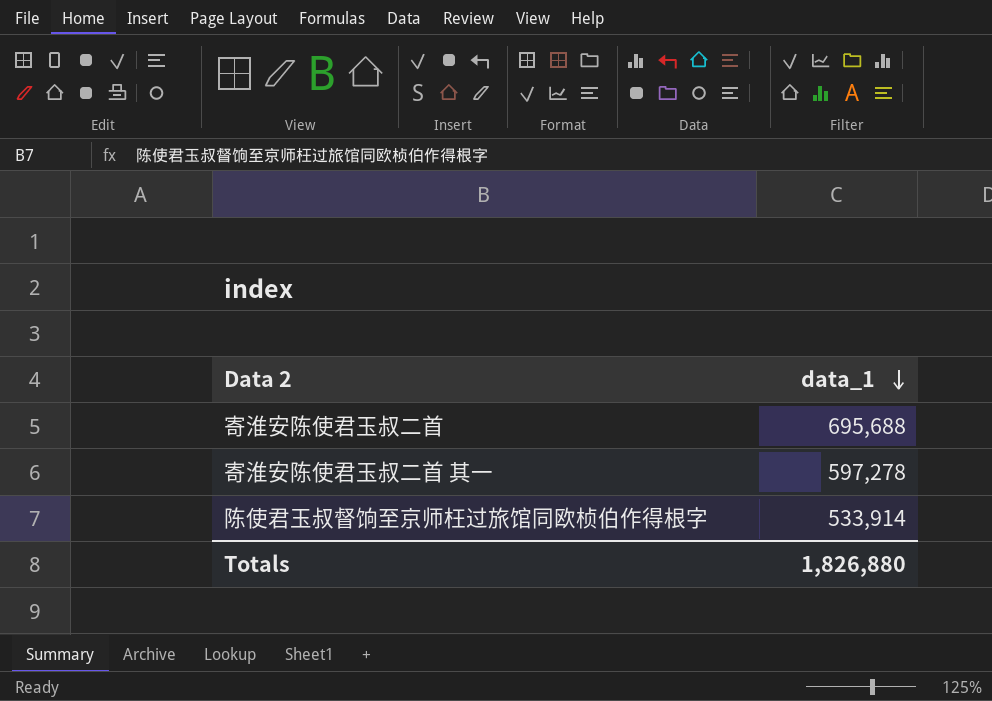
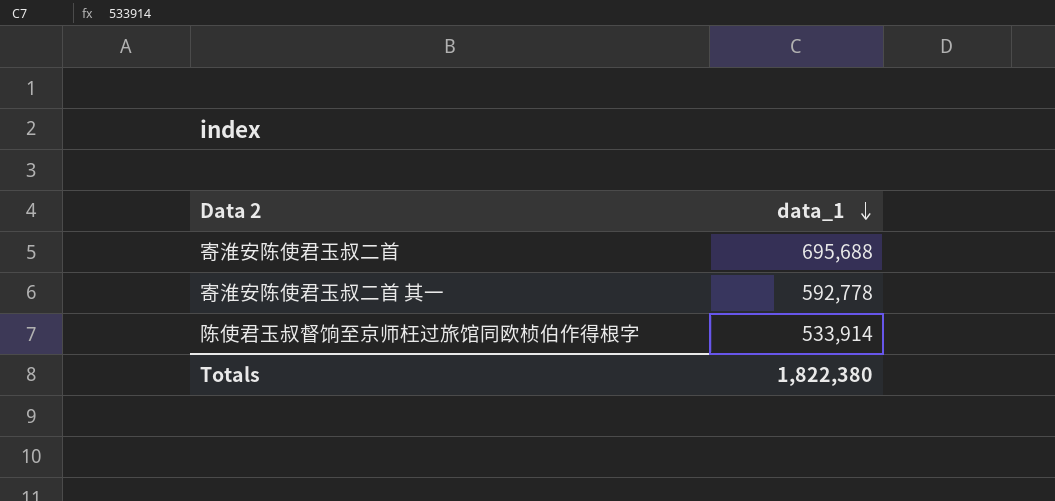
寄淮安陈使君玉叔二首 其一 | data_1: 597,278 -> 592,778
Totals | data_1: 1,826,880 -> 1,822,380

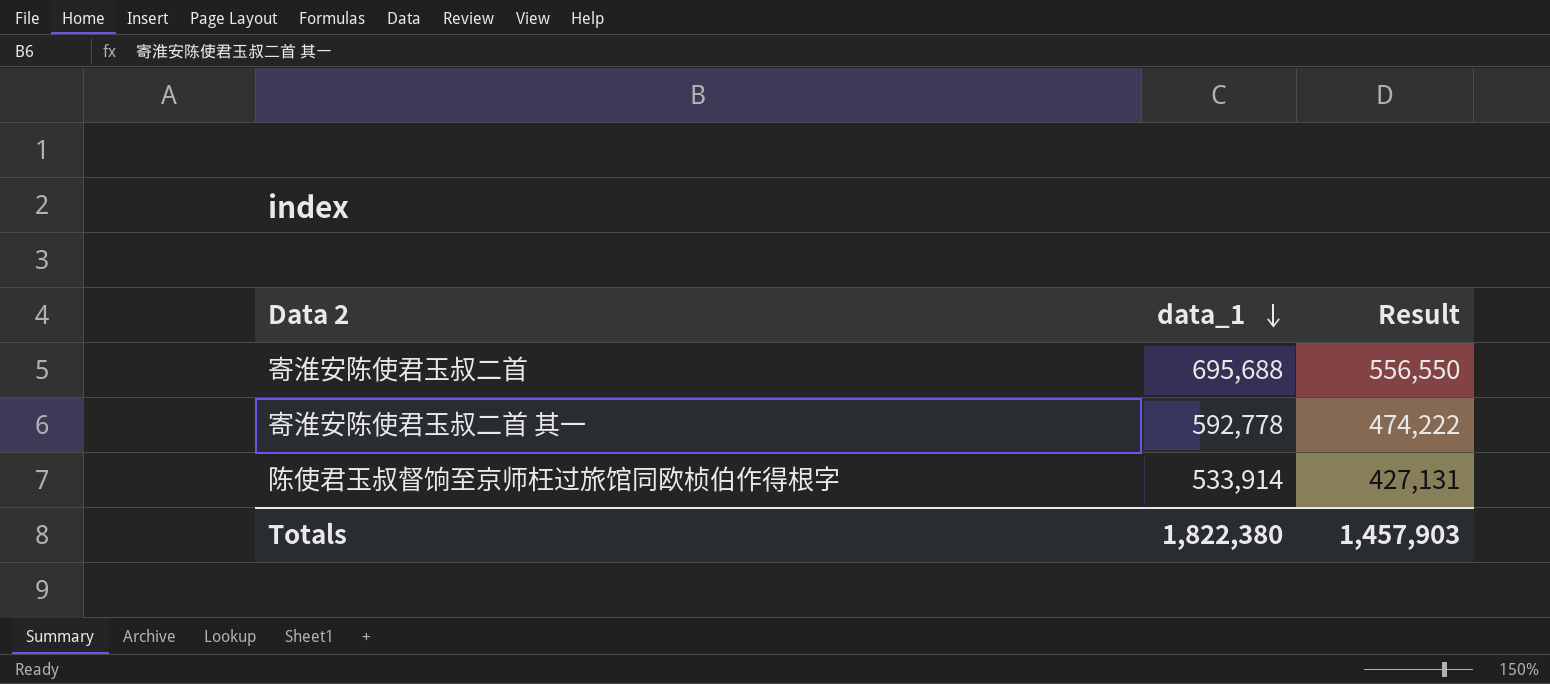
column Result | formula: none -> [data_1] * 0.8

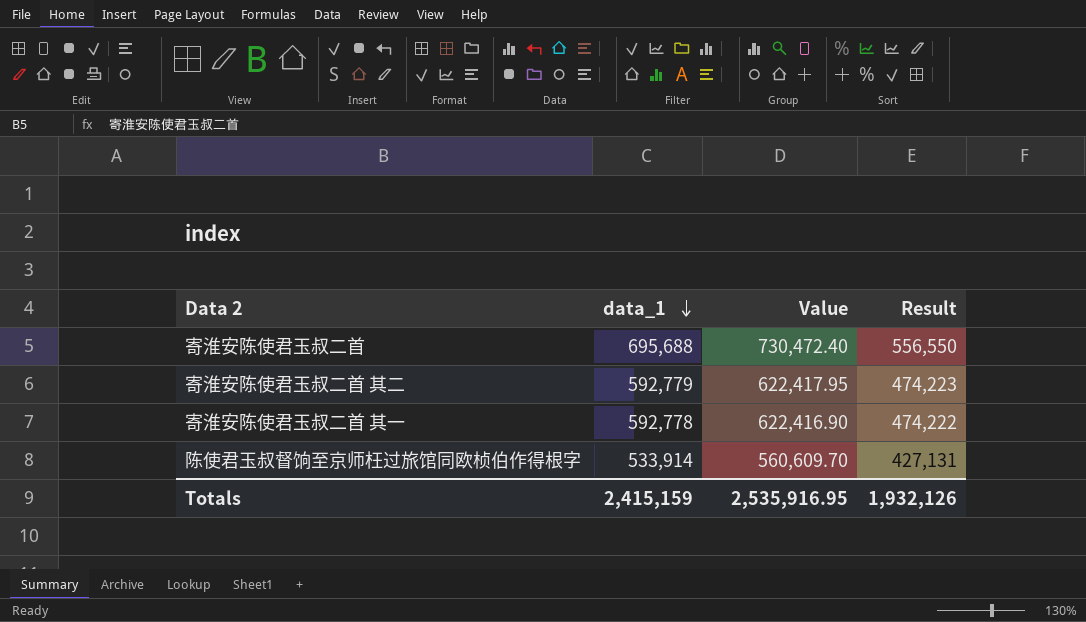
column Value | formula: none -> [data_1] * 1.05
row 寄淮安陈使君玉叔二首 其二: none -> 592,779 | 622,417.95 | 474,223
Totals | data_1: 1,822,380 -> 2,415,159
Totals | Result: 1,457,903 -> 1,932,126

